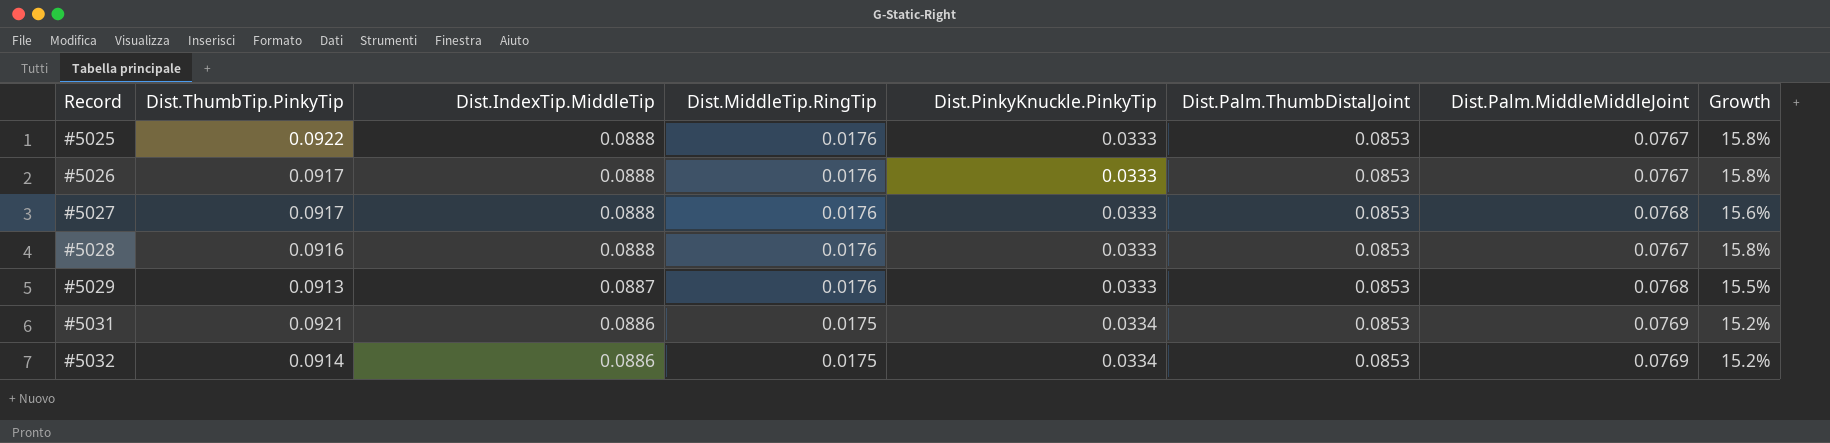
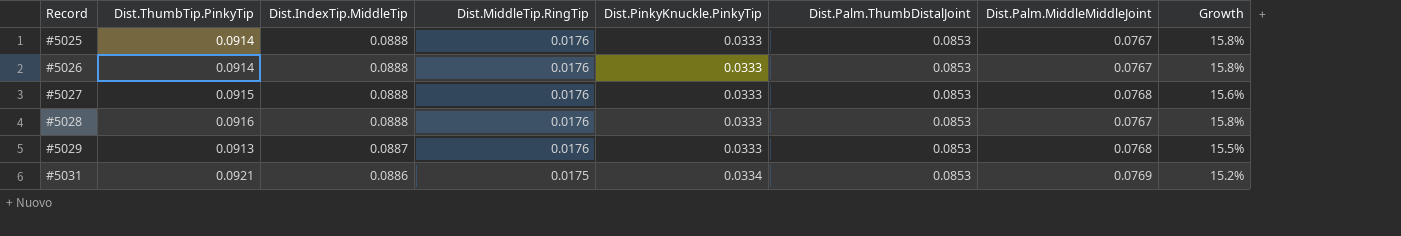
row #5032: 0.0914 | 0.0886 | 0.0175 | 0.0334 | 0.0853 | 0.0769 | 15.2% -> none
#5025 | Dist.ThumbTip.PinkyTip: 0.0922 -> 0.0914
#5026 | Dist.ThumbTip.PinkyTip: 0.0917 -> 0.0914
#5027 | Dist.ThumbTip.PinkyTip: 0.0917 -> 0.0915

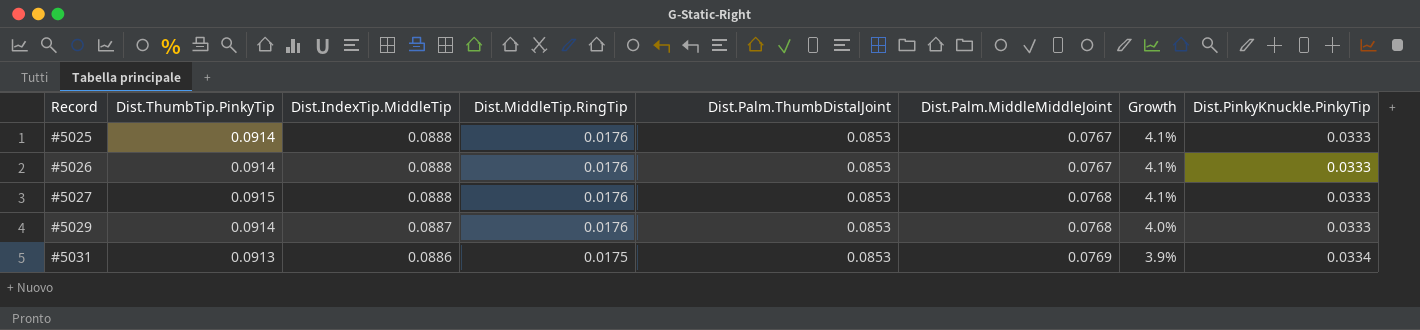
column Growth | formula: ([Dist.IndexTip.MiddleTip] - [Dist.Palm.MiddleMiddleJoint]) / [Dist.Palm.MiddleMiddleJoint] -> ([Dist.IndexTip.MiddleTip] - [Dist.Palm.ThumbDistalJoint]) / [Dist.Palm.ThumbDistalJoint]
column Dist.PinkyKnuckle.PinkyTip | position: 5 -> 8
row #5028: 0.0916 | 0.0888 | 0.0176 | 0.0333 | 0.0853 | 0.0767 | 15.8% -> none
#5029 | Dist.ThumbTip.PinkyTip: 0.0913 -> 0.0914
#5031 | Dist.ThumbTip.PinkyTip: 0.0921 -> 0.0913

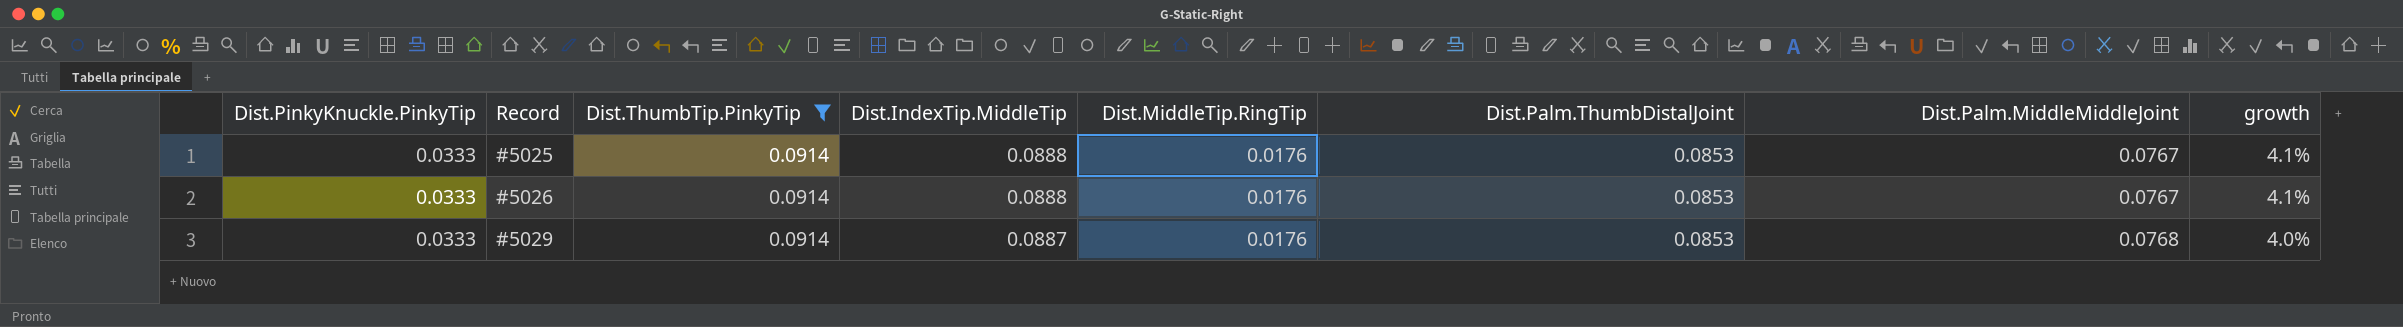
filter: none -> Dist.ThumbTip.PinkyTip = 0.0914
column Dist.PinkyKnuckle.PinkyTip | position: 8 -> 1
column name: Growth -> growth

